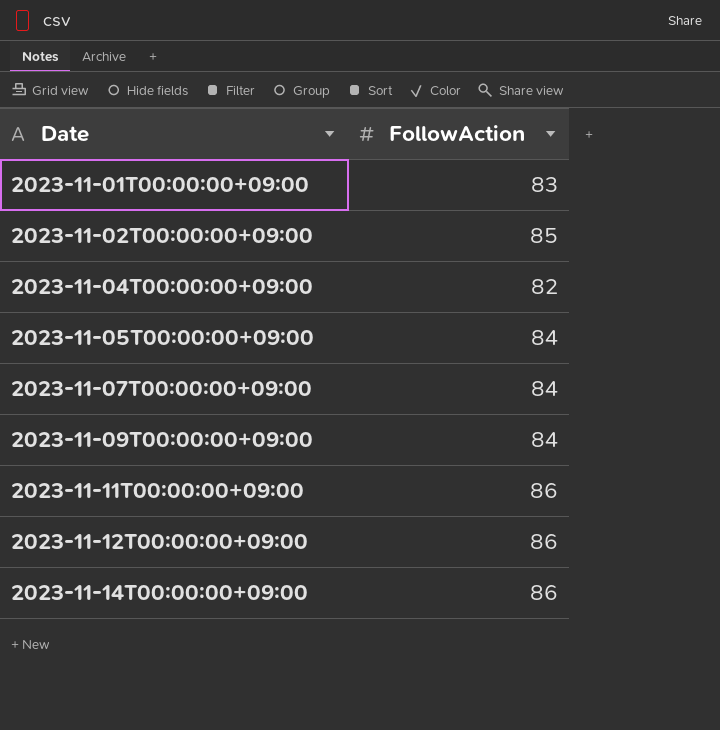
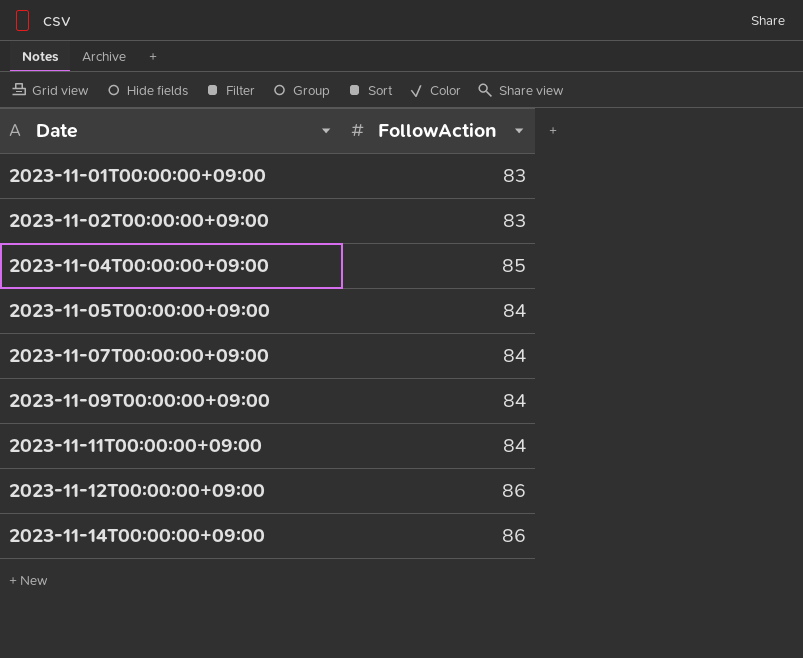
2023-11-02T00:00:00+09:00 | FollowAction: 85 -> 83
2023-11-04T00:00:00+09:00 | FollowAction: 82 -> 85
2023-11-11T00:00:00+09:00 | FollowAction: 86 -> 84

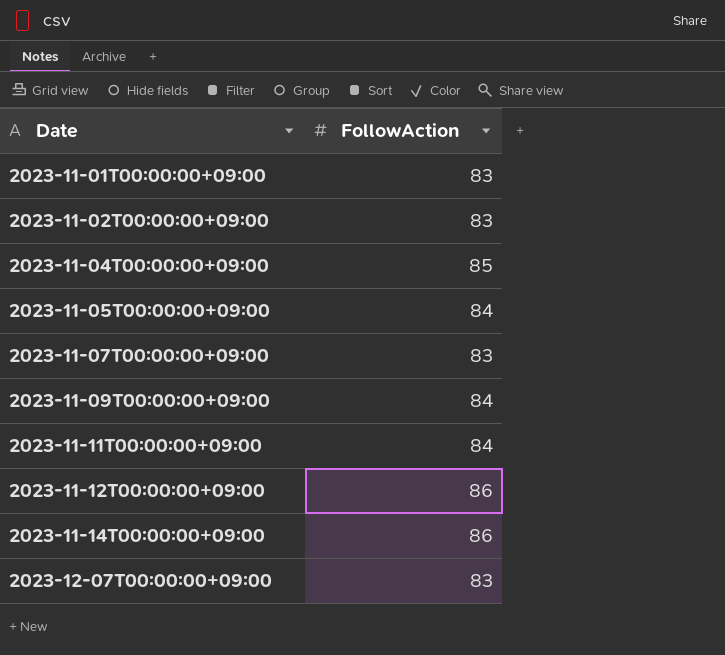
2023-11-07T00:00:00+09:00 | FollowAction: 84 -> 83
row 2023-12-07T00:00:00+09:00: none -> 83

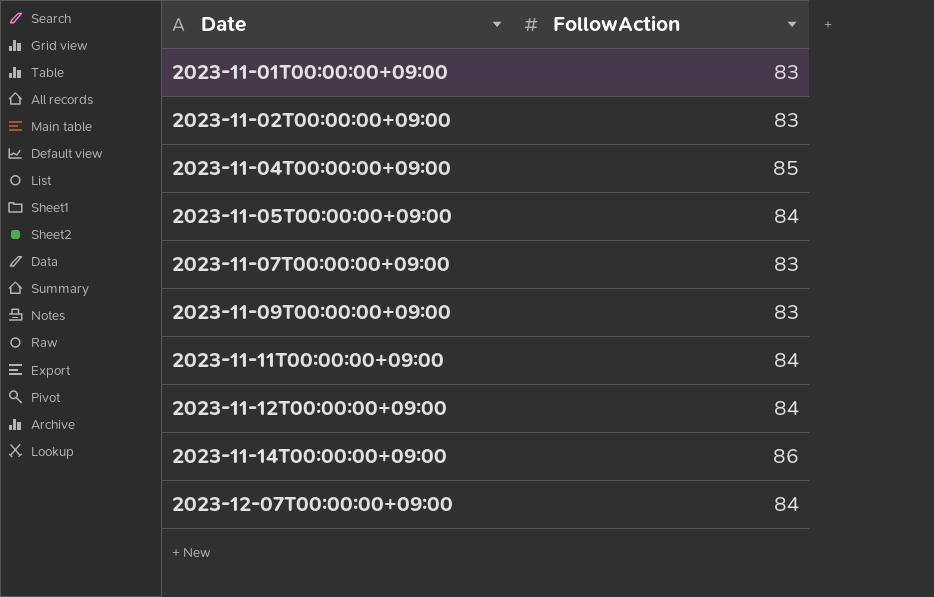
2023-11-09T00:00:00+09:00 | FollowAction: 84 -> 83
2023-11-12T00:00:00+09:00 | FollowAction: 86 -> 84
2023-12-07T00:00:00+09:00 | FollowAction: 83 -> 84

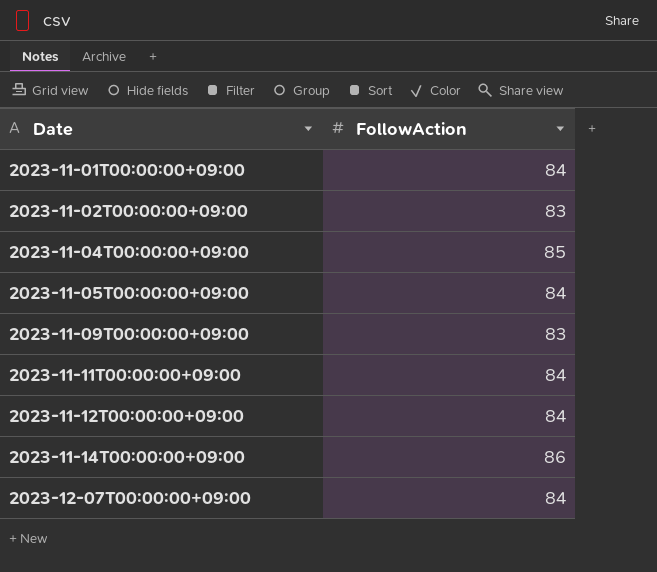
row 2023-11-07T00:00:00+09:00: 83 -> none
2023-11-01T00:00:00+09:00 | FollowAction: 83 -> 84

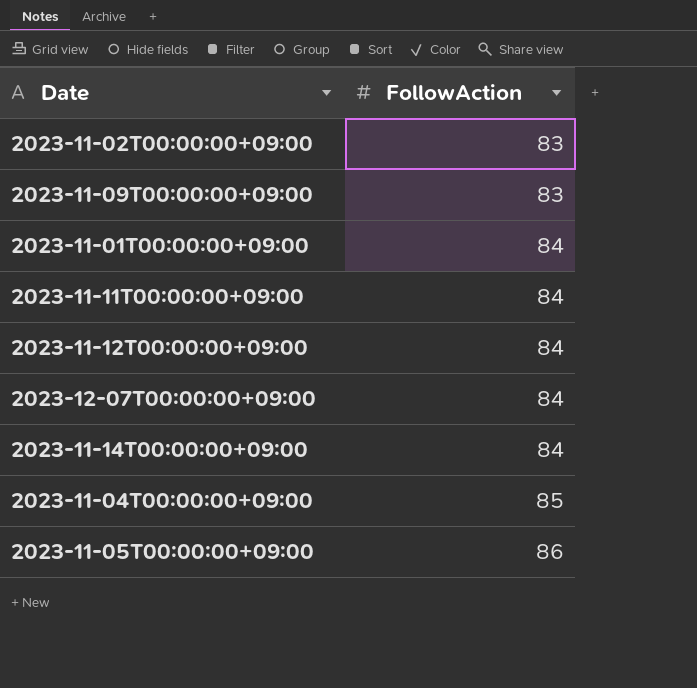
row order: Date ascending -> FollowAction ascending
2023-11-14T00:00:00+09:00 | FollowAction: 86 -> 84
2023-11-05T00:00:00+09:00 | FollowAction: 84 -> 86

